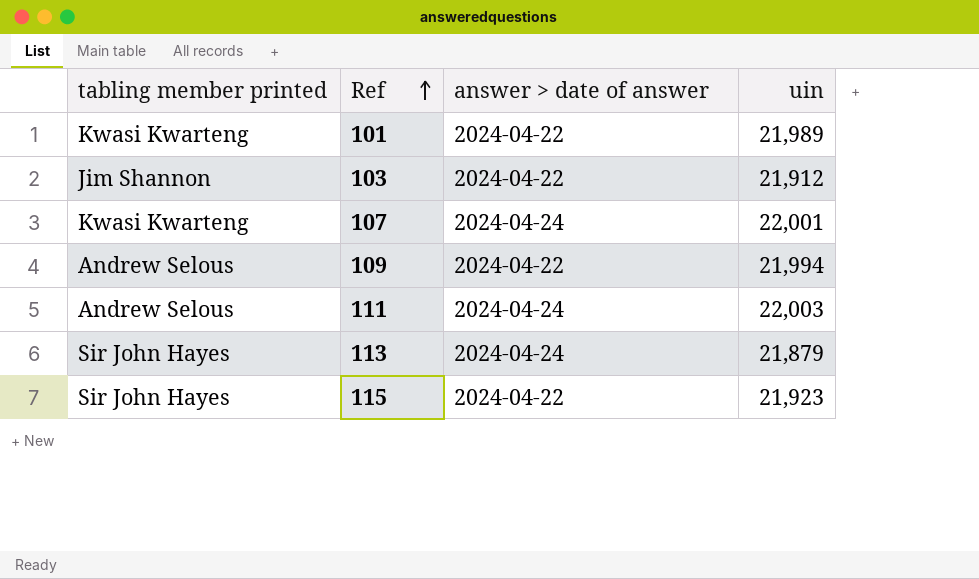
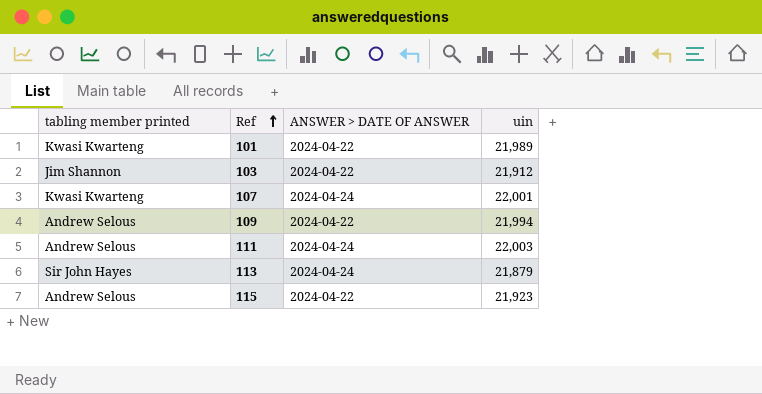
column name: answer > date of answer -> ANSWER > DATE OF ANSWER
115 | tabling member printed: Sir John Hayes -> Andrew Selous

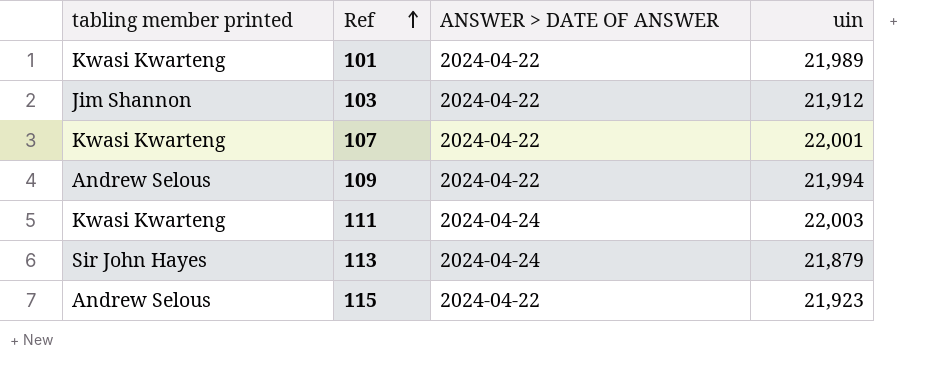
107 | ANSWER > DATE OF ANSWER: 2024-04-24 -> 2024-04-22
111 | tabling member printed: Andrew Selous -> Kwasi Kwarteng

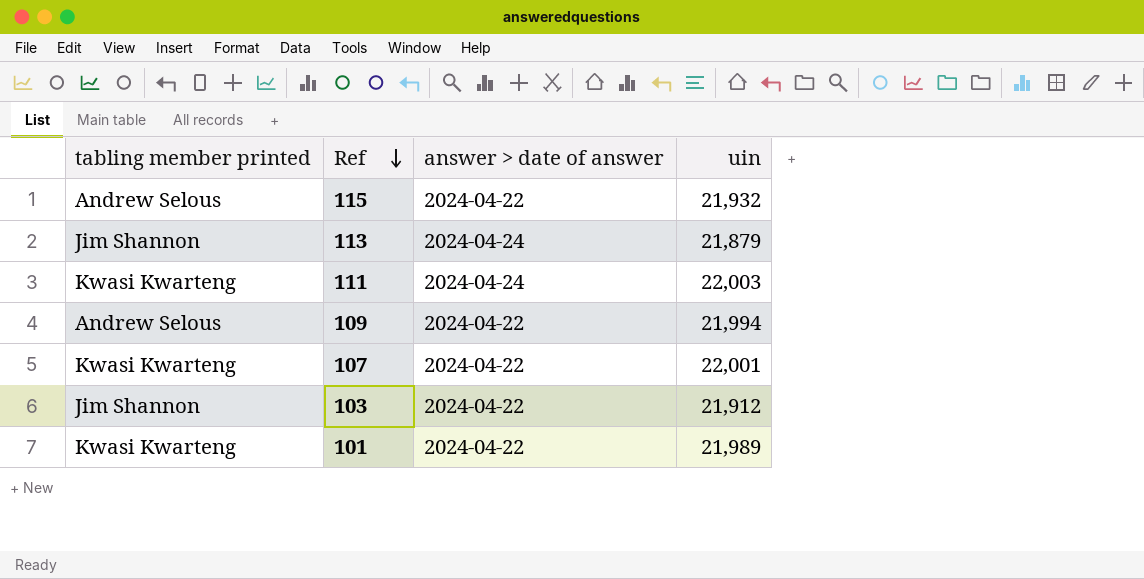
row order: Ref ascending -> Ref descending
column name: ANSWER > DATE OF ANSWER -> answer > date of answer
115 | uin: 21,923 -> 21,932
113 | tabling member printed: Sir John Hayes -> Jim Shannon

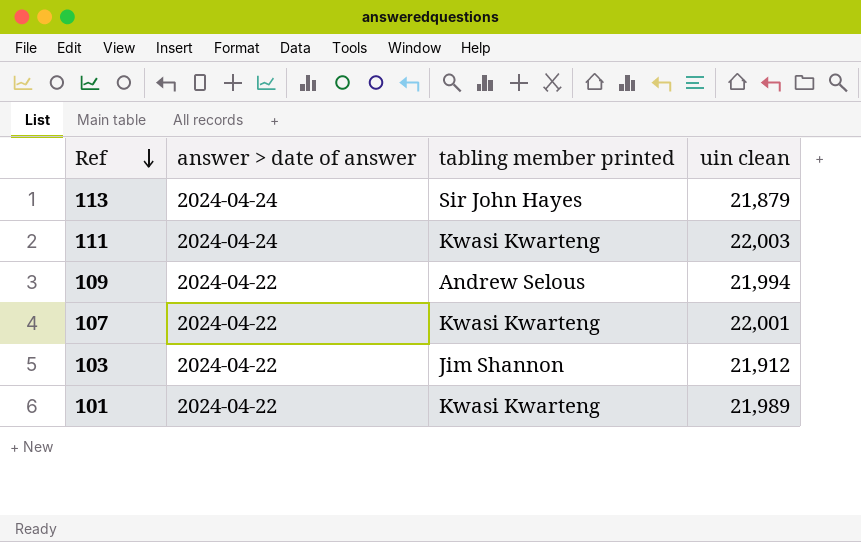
column tabling member printed | position: 1 -> 3
column name: uin -> uin clean
row 115: Andrew Selous | 2024-04-22 | 21,932 -> none
113 | tabling member printed: Jim Shannon -> Sir John Hayes

